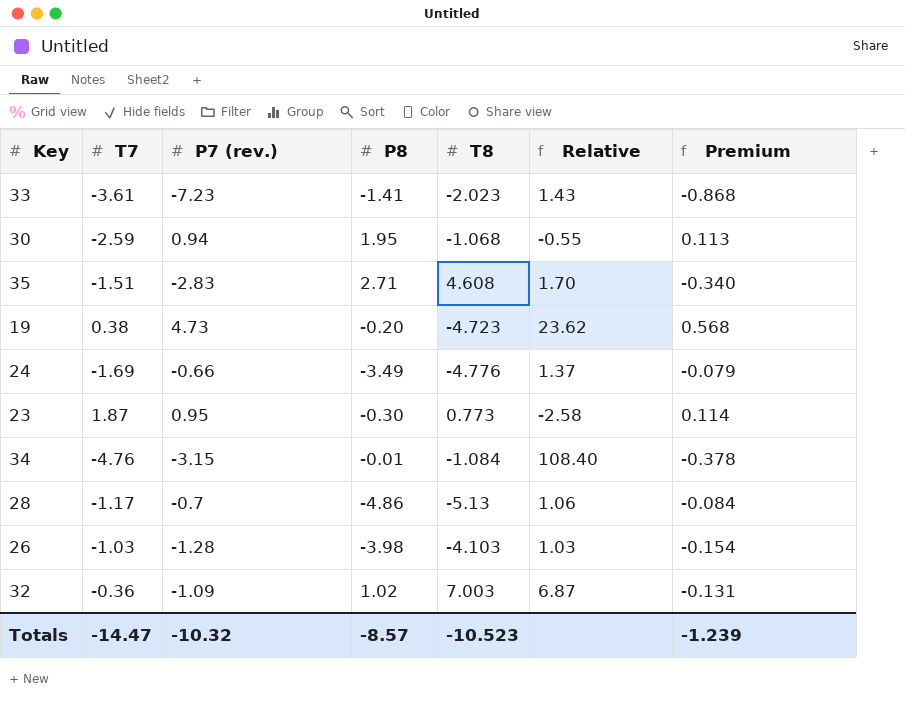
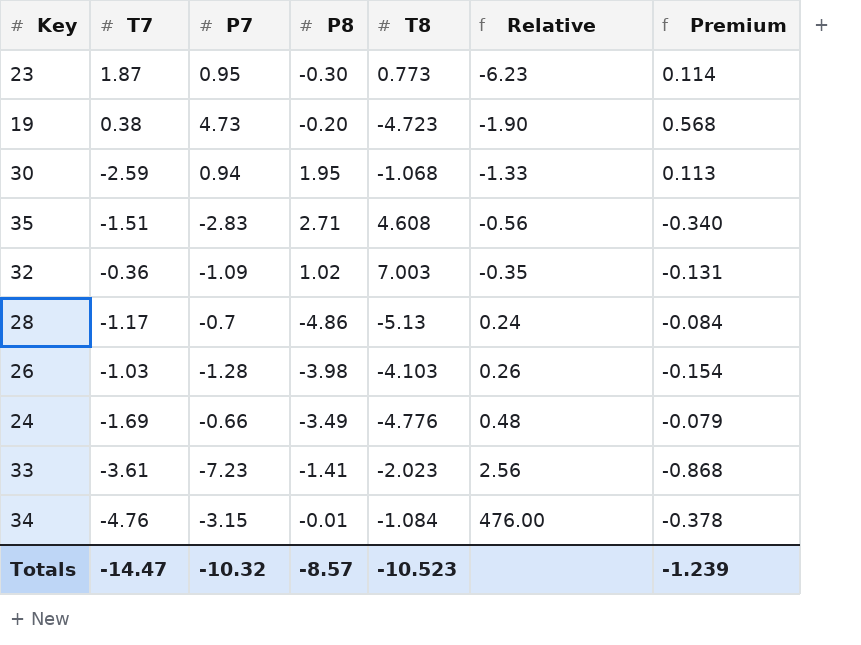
row order: none -> Relative ascending
column name: P7 (rev.) -> P7
column Relative | formula: [T8] / [P8] -> [T7] / [P8]

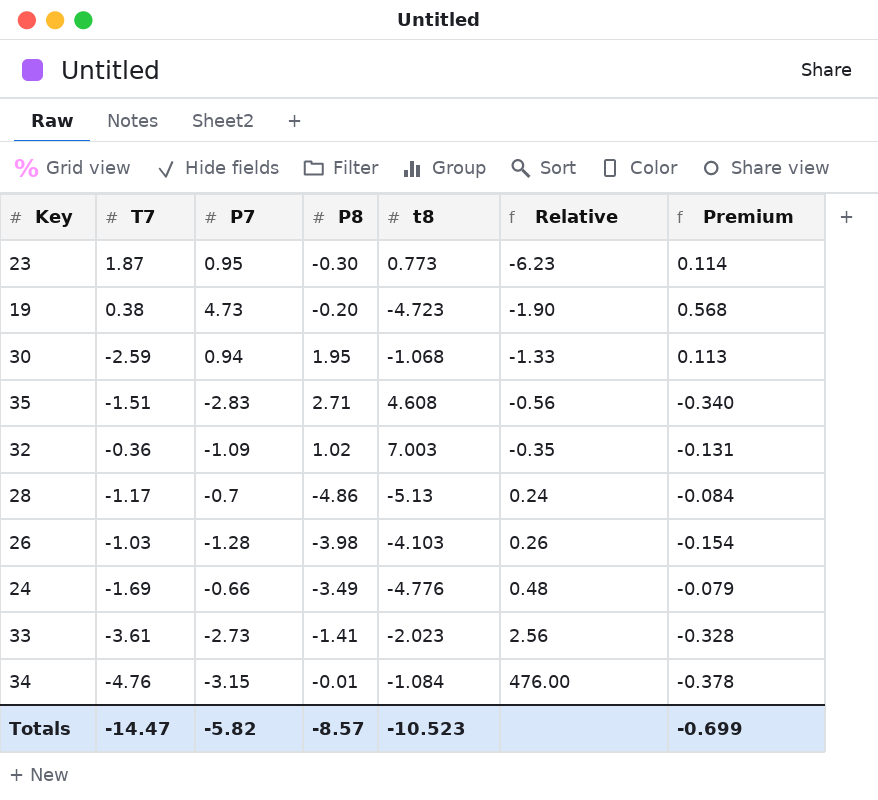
column name: T8 -> t8
33 | P7: -7.23 -> -2.73
33 | Premium: -0.868 -> -0.328
Totals | P7: -10.32 -> -5.82
Totals | Premium: -1.239 -> -0.699

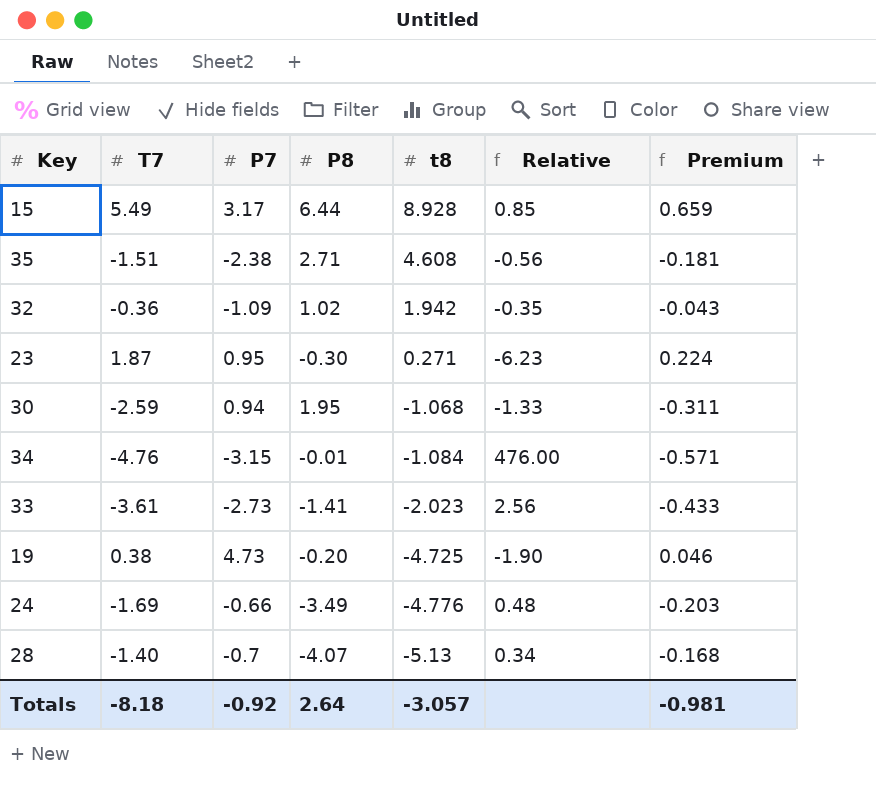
row order: Relative ascending -> t8 descending
column Premium | formula: [P7] * 0.12 -> [T7] * 0.12
row 26: -1.03 | -1.28 | -3.98 | -4.103 | 0.26 | -0.154 -> none
row 15: none -> 5.49 | 3.17 | 6.44 | 8.928 | 0.85 | 0.659
35 | P7: -2.83 -> -2.38
32 | t8: 7.003 -> 1.942
23 | t8: 0.773 -> 0.271
19 | t8: -4.723 -> -4.725
28 | T7: -1.17 -> -1.40
28 | P8: -4.86 -> -4.07
28 | Relative: 0.24 -> 0.34
Totals | T7: -14.47 -> -8.18
Totals | P7: -5.82 -> -0.92
Totals | P8: -8.57 -> 2.64
Totals | t8: -10.523 -> -3.057
Totals | Premium: -0.699 -> -0.981

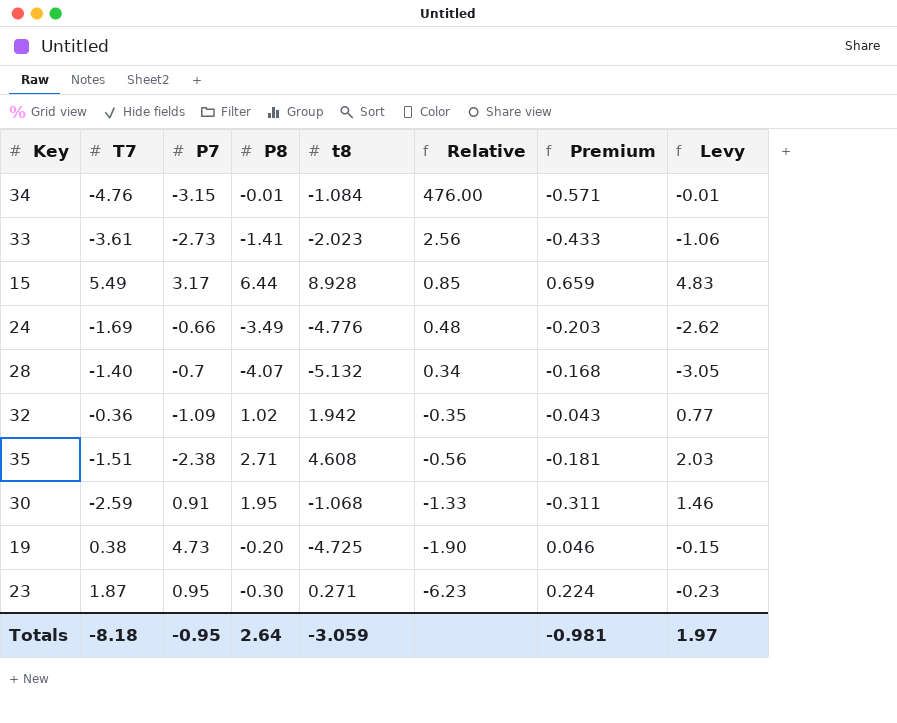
row order: t8 descending -> Relative descending
column Levy | formula: none -> [P8] * 0.75
28 | t8: -5.13 -> -5.132
30 | P7: 0.94 -> 0.91
Totals | P7: -0.92 -> -0.95
Totals | t8: -3.057 -> -3.059

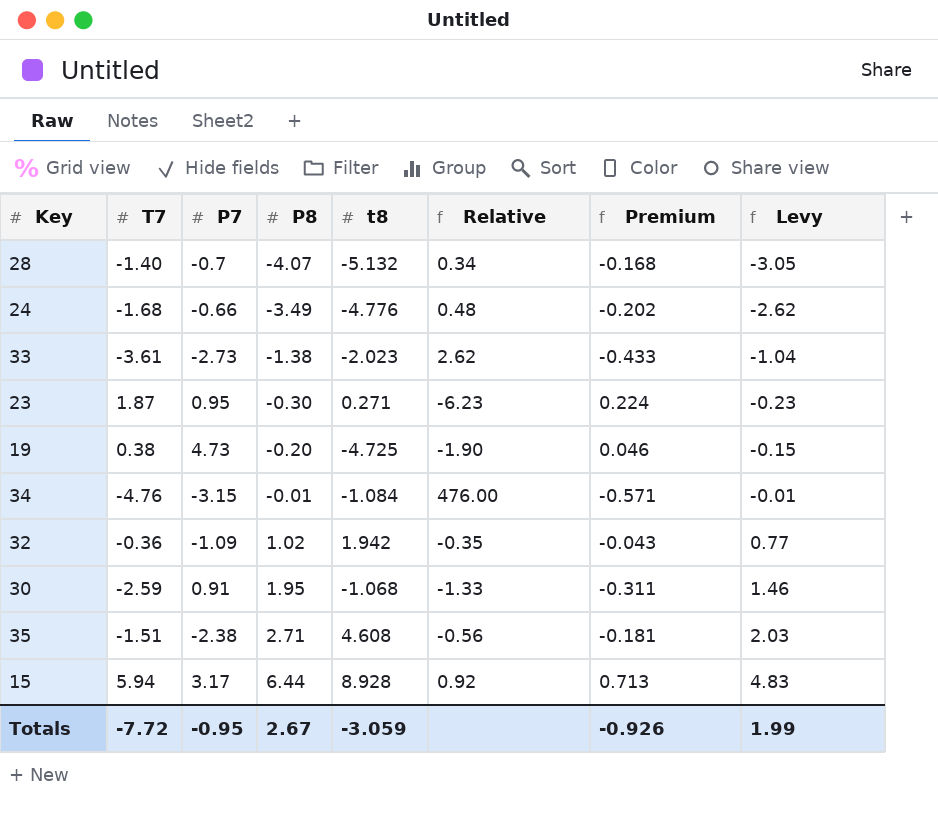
row order: Relative descending -> P8 ascending
24 | T7: -1.69 -> -1.68
24 | Premium: -0.203 -> -0.202
33 | P8: -1.41 -> -1.38
33 | Relative: 2.56 -> 2.62
33 | Levy: -1.06 -> -1.04
15 | T7: 5.49 -> 5.94
15 | Relative: 0.85 -> 0.92
15 | Premium: 0.659 -> 0.713
Totals | T7: -8.18 -> -7.72
Totals | P8: 2.64 -> 2.67
Totals | Premium: -0.981 -> -0.926
Totals | Levy: 1.97 -> 1.99

